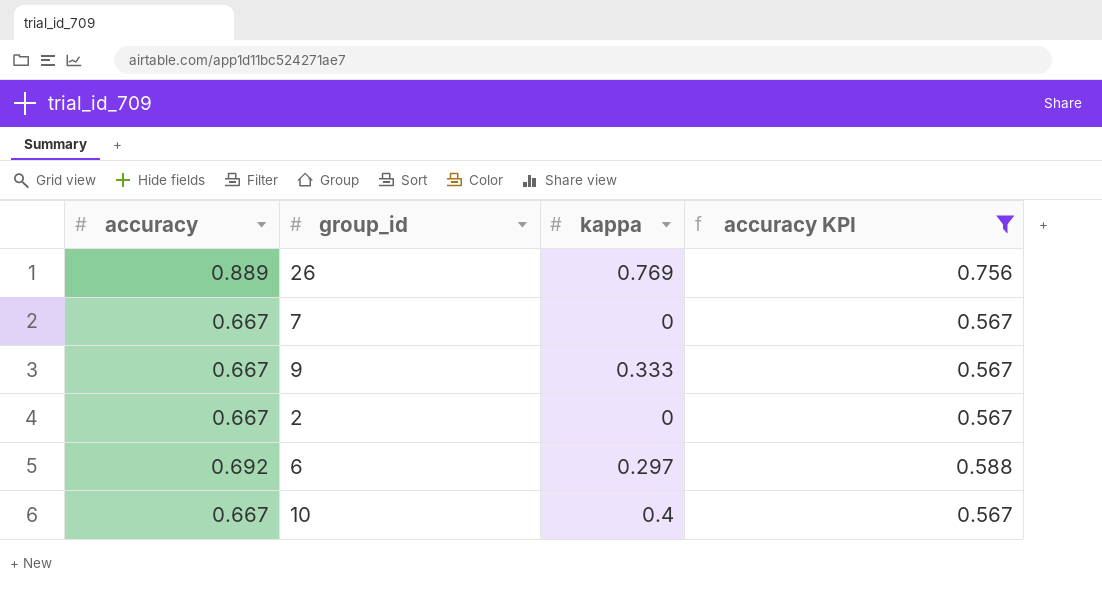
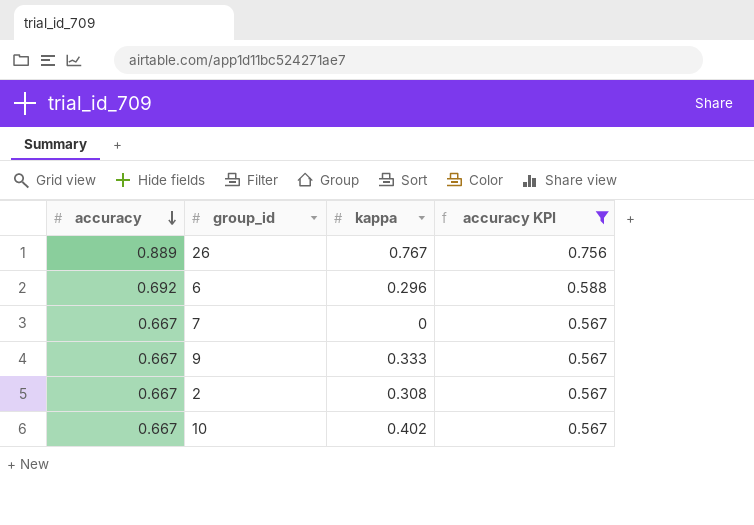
row order: none -> accuracy descending
26 | kappa: 0.769 -> 0.767
6 | kappa: 0.297 -> 0.296
2 | kappa: 0 -> 0.308
10 | kappa: 0.4 -> 0.402

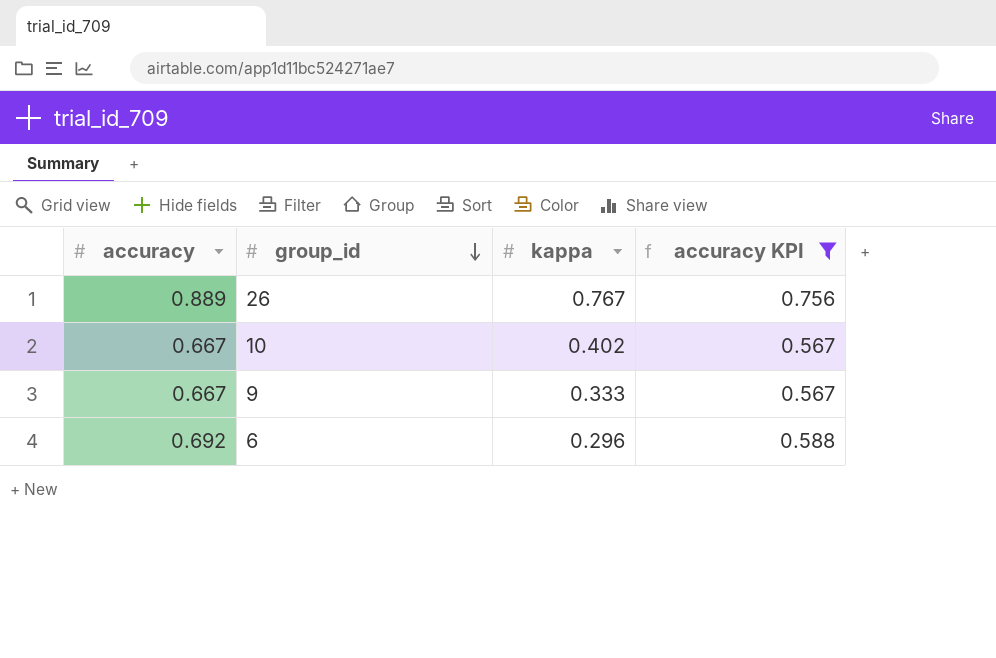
row order: accuracy descending -> group_id descending
row 7: 0.667 | 0 | 0.567 -> none
row 2: 0.667 | 0.308 | 0.567 -> none

